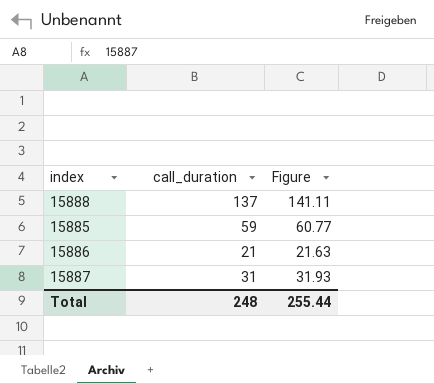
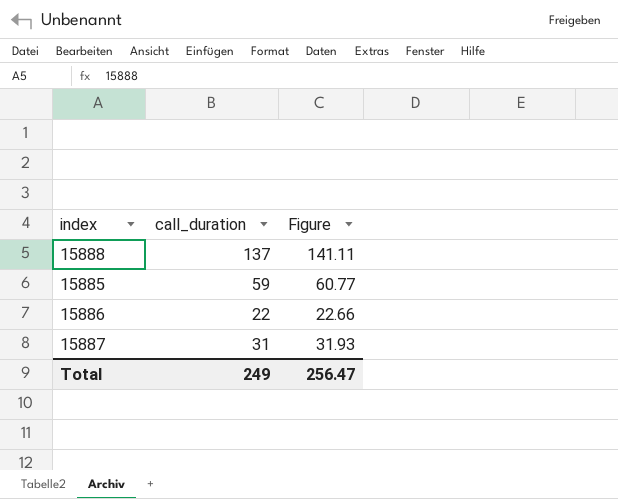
15886 | call_duration: 21 -> 22
15886 | Figure: 21.63 -> 22.66
Total | call_duration: 248 -> 249
Total | Figure: 255.44 -> 256.47

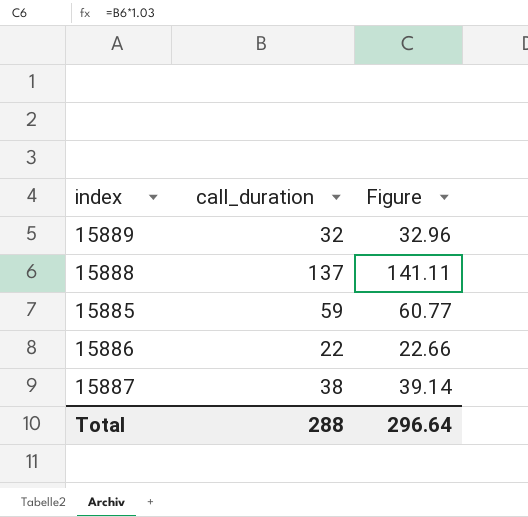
row 15889: none -> 32 | 32.96
15887 | call_duration: 31 -> 38
15887 | Figure: 31.93 -> 39.14
Total | call_duration: 249 -> 288
Total | Figure: 256.47 -> 296.64

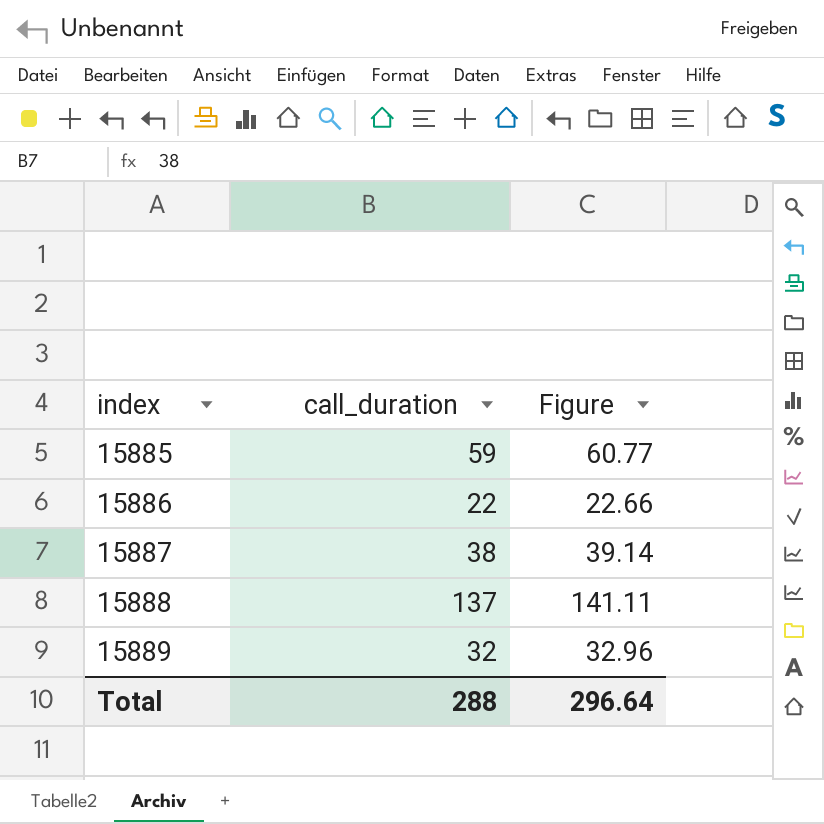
row order: none -> index ascending

